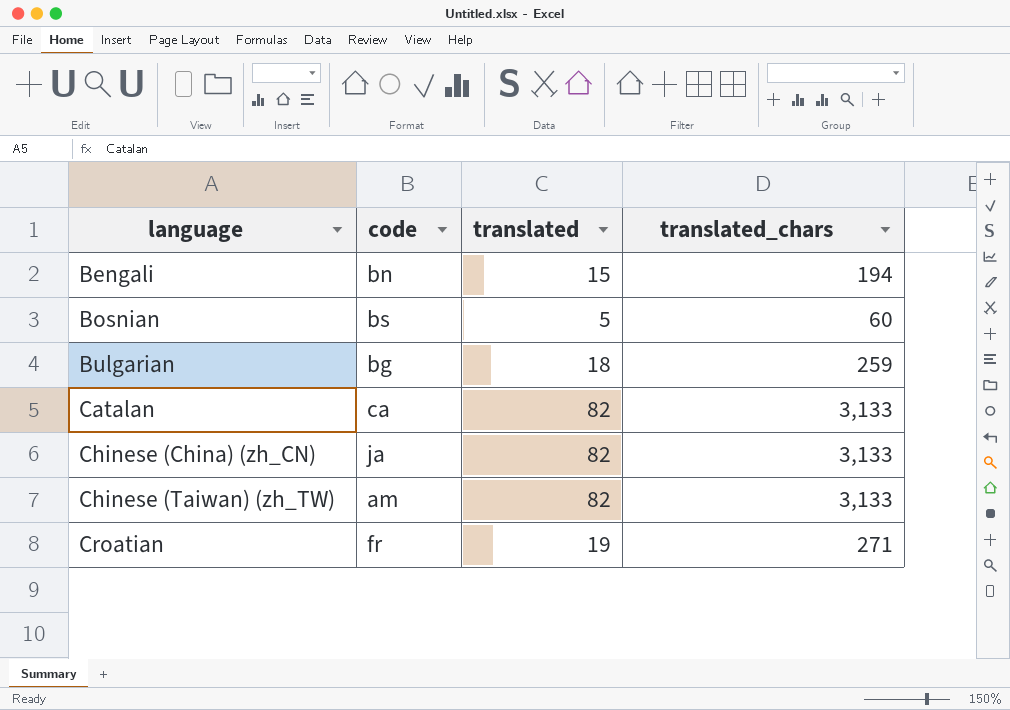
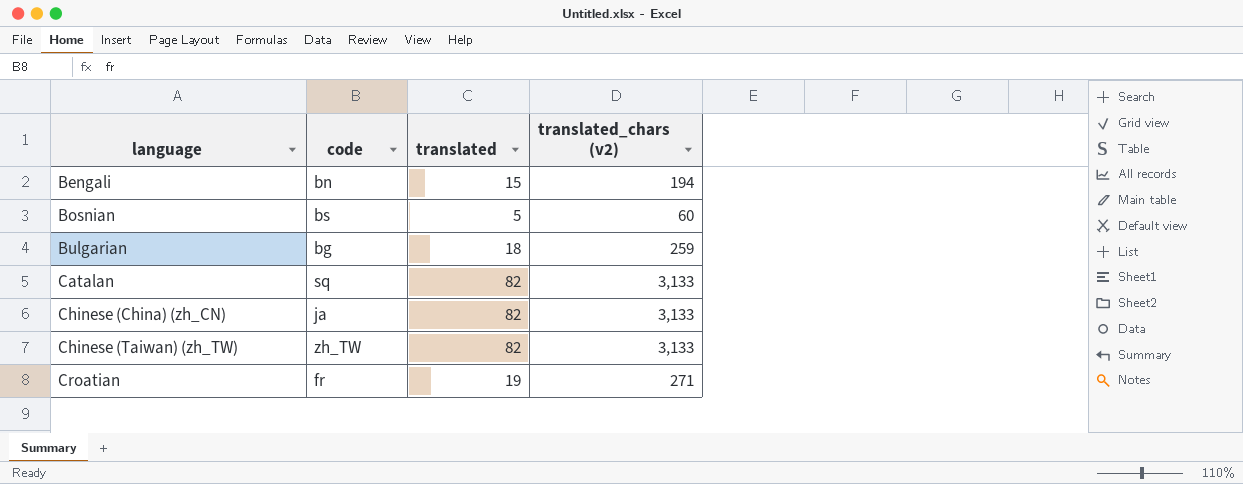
column name: translated_chars -> translated_chars (v2)
Catalan | code: ca -> sq
Chinese (Taiwan) (zh_TW) | code: am -> zh_TW

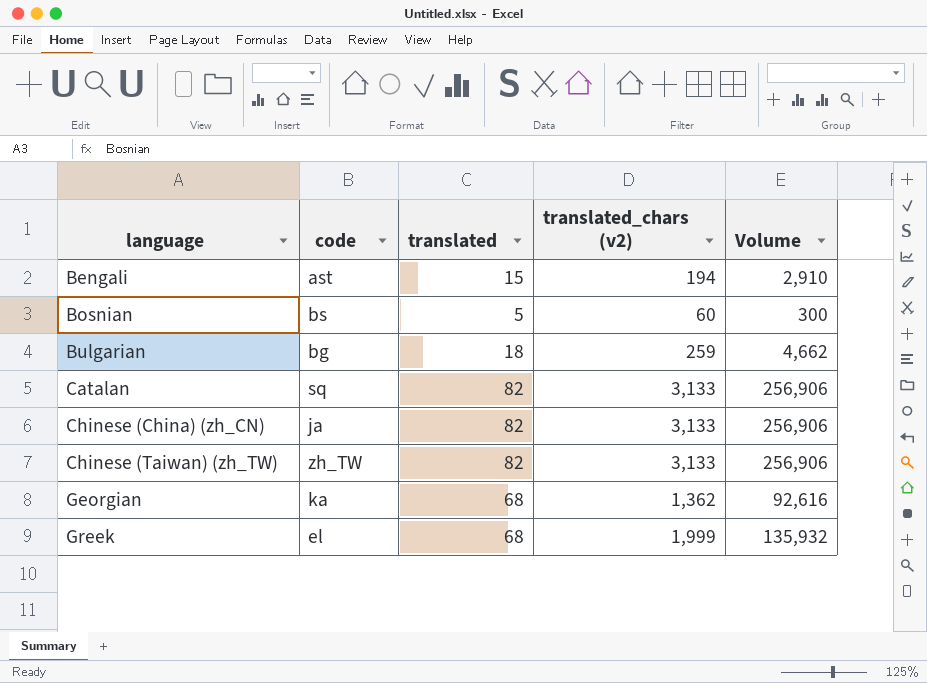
column Volume | formula: none -> [translated] * [translated_chars (v2)]
row Croatian: fr | 19 | 271 -> none
Bengali | code: bn -> ast
row Georgian: none -> ka | 68 | 1,362 | 92,616
row Greek: none -> el | 68 | 1,999 | 135,932

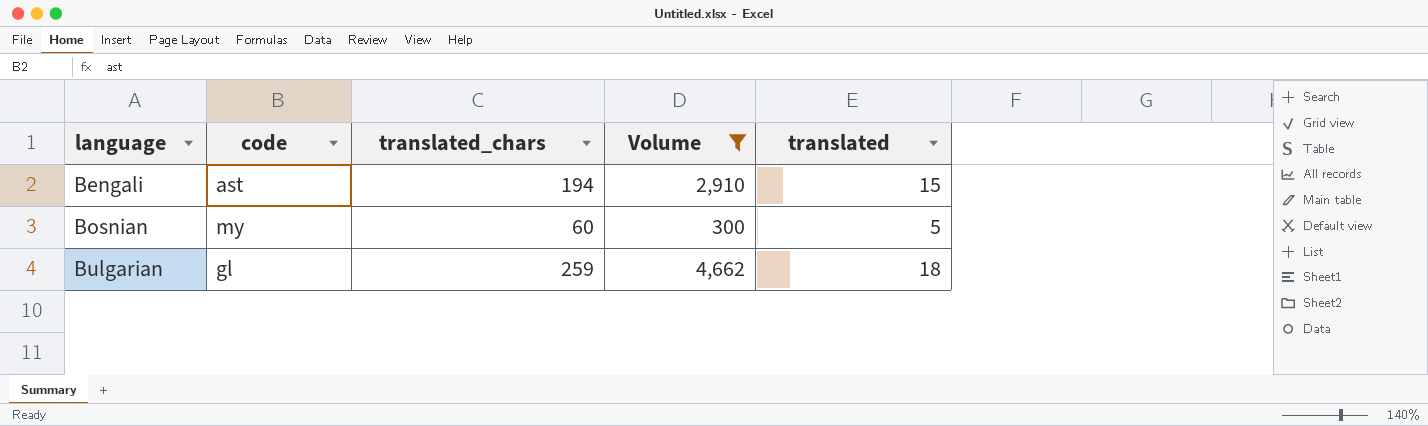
filter: none -> Volume <= 4,662
column name: translated_chars (v2) -> translated_chars
column translated | position: 3 -> 5
Bosnian | code: bs -> my
Bulgarian | code: bg -> gl

